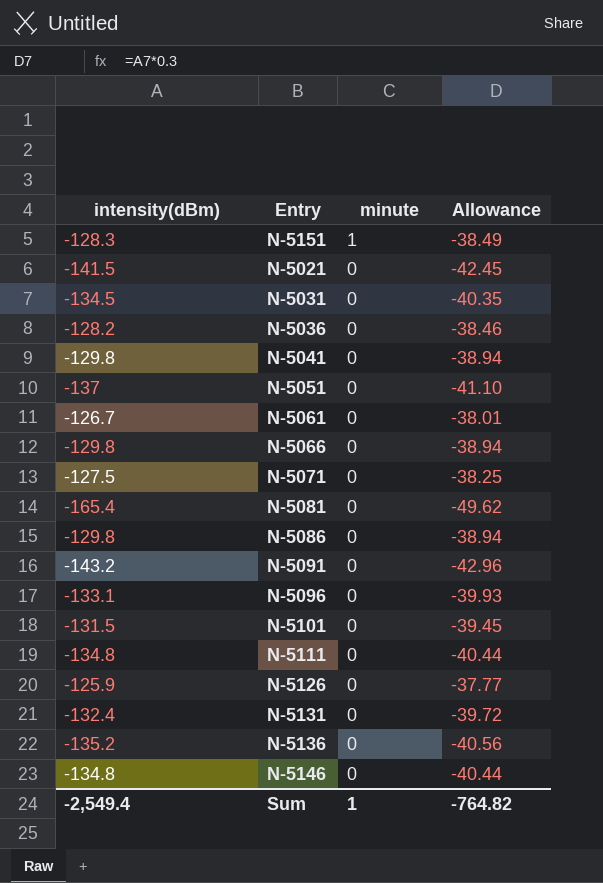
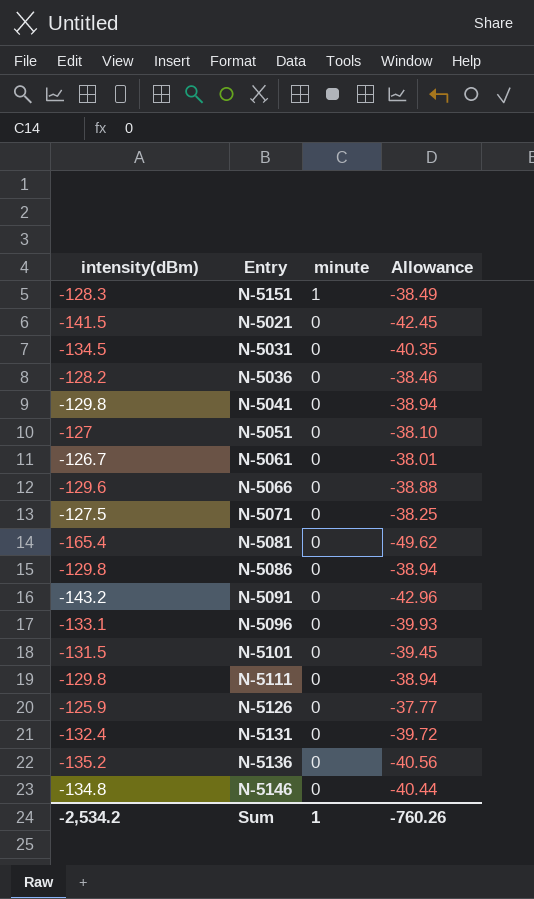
N-5051 | intensity(dBm): -137 -> -127
N-5051 | Allowance: -41.10 -> -38.10
N-5066 | intensity(dBm): -129.8 -> -129.6
N-5066 | Allowance: -38.94 -> -38.88
N-5111 | intensity(dBm): -134.8 -> -129.8
N-5111 | Allowance: -40.44 -> -38.94
Sum | intensity(dBm): -2,549.4 -> -2,534.2
Sum | Allowance: -764.82 -> -760.26

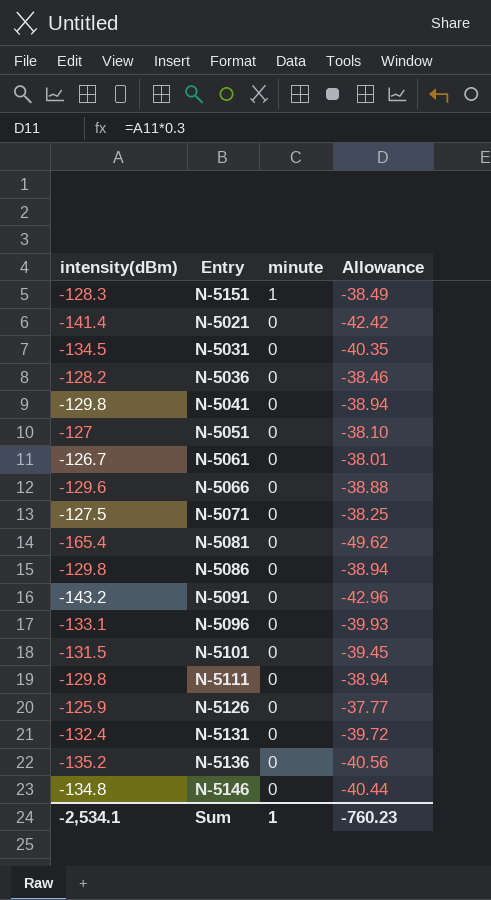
N-5021 | intensity(dBm): -141.5 -> -141.4
N-5021 | Allowance: -42.45 -> -42.42
Sum | intensity(dBm): -2,534.2 -> -2,534.1
Sum | Allowance: -760.26 -> -760.23

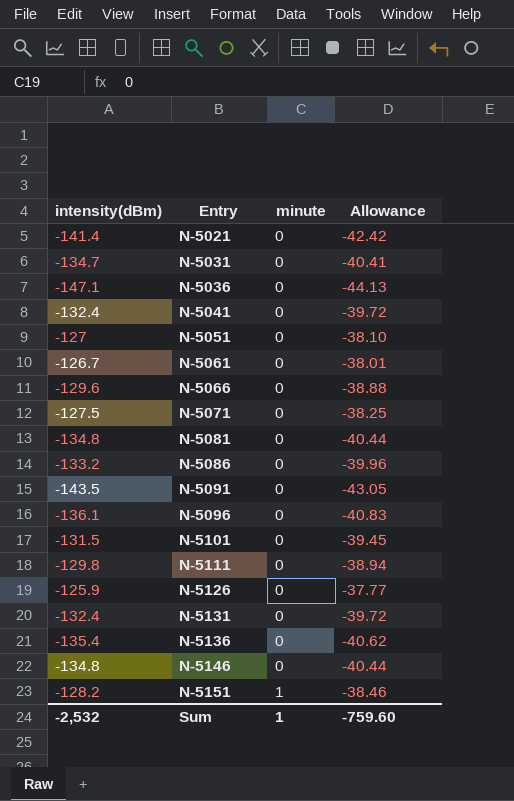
row order: minute descending -> Entry ascending
N-5031 | intensity(dBm): -134.5 -> -134.7
N-5031 | Allowance: -40.35 -> -40.41
N-5036 | intensity(dBm): -128.2 -> -147.1
N-5036 | Allowance: -38.46 -> -44.13
N-5041 | intensity(dBm): -129.8 -> -132.4
N-5041 | Allowance: -38.94 -> -39.72
N-5081 | intensity(dBm): -165.4 -> -134.8
N-5081 | Allowance: -49.62 -> -40.44
N-5086 | intensity(dBm): -129.8 -> -133.2
N-5086 | Allowance: -38.94 -> -39.96
N-5091 | intensity(dBm): -143.2 -> -143.5
N-5091 | Allowance: -42.96 -> -43.05
N-5096 | intensity(dBm): -133.1 -> -136.1
N-5096 | Allowance: -39.93 -> -40.83
N-5136 | intensity(dBm): -135.2 -> -135.4
N-5136 | Allowance: -40.56 -> -40.62
N-5151 | intensity(dBm): -128.3 -> -128.2
N-5151 | Allowance: -38.49 -> -38.46
Sum | intensity(dBm): -2,534.1 -> -2,532
Sum | Allowance: -760.23 -> -759.60

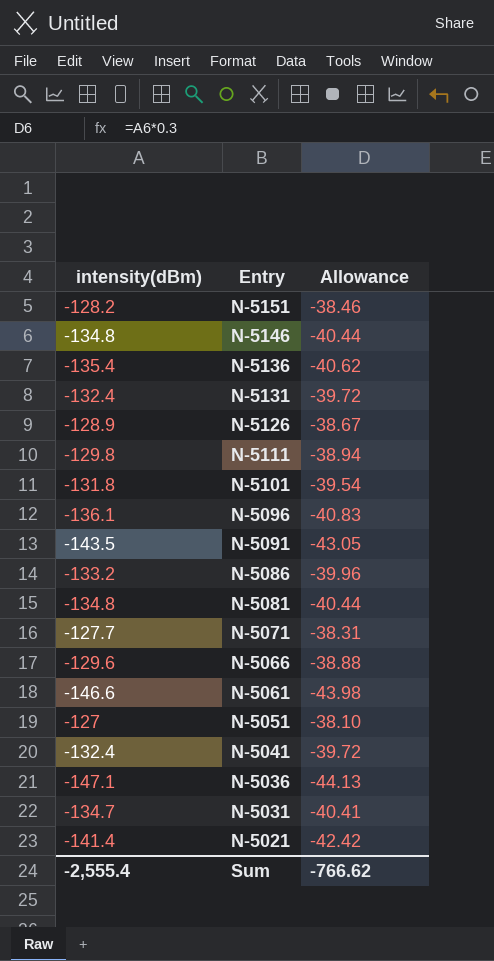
row order: Entry ascending -> Entry descending
column minute | position: 3 -> none
N-5126 | intensity(dBm): -125.9 -> -128.9
N-5126 | Allowance: -37.77 -> -38.67
N-5101 | intensity(dBm): -131.5 -> -131.8
N-5101 | Allowance: -39.45 -> -39.54
N-5071 | intensity(dBm): -127.5 -> -127.7
N-5071 | Allowance: -38.25 -> -38.31
N-5061 | intensity(dBm): -126.7 -> -146.6
N-5061 | Allowance: -38.01 -> -43.98
Sum | intensity(dBm): -2,532 -> -2,555.4
Sum | Allowance: -759.60 -> -766.62

